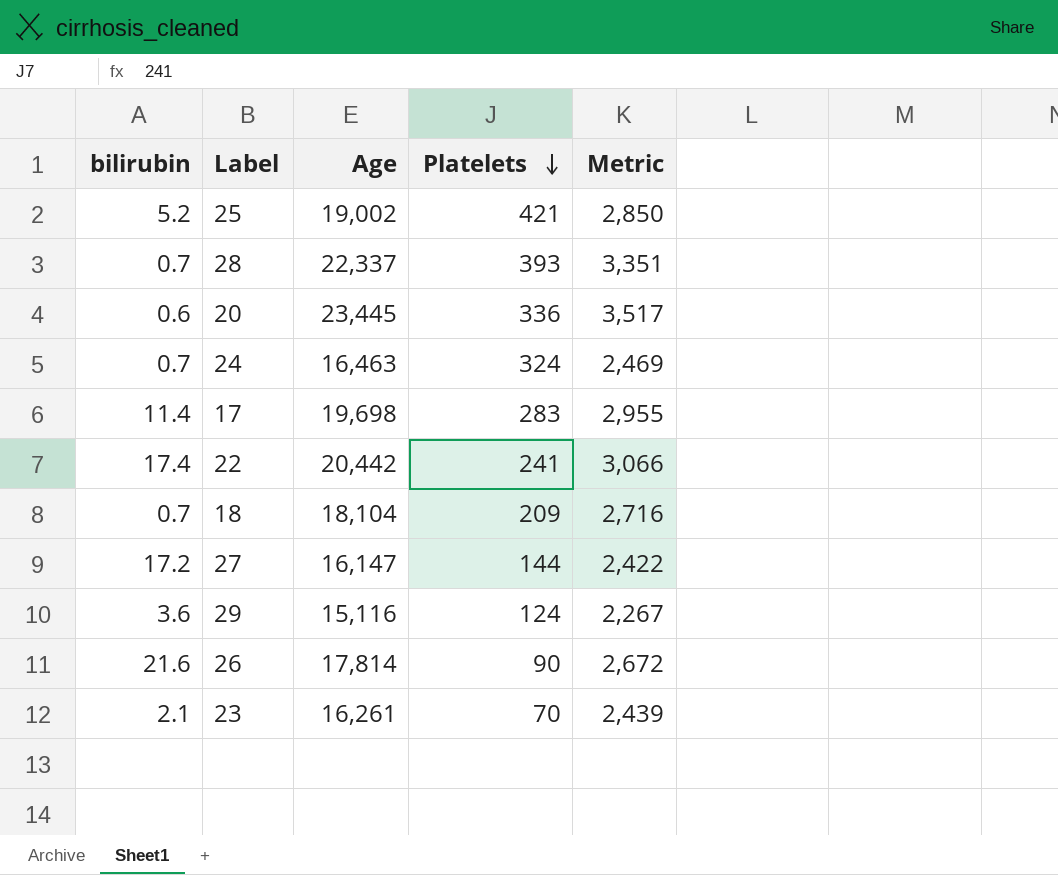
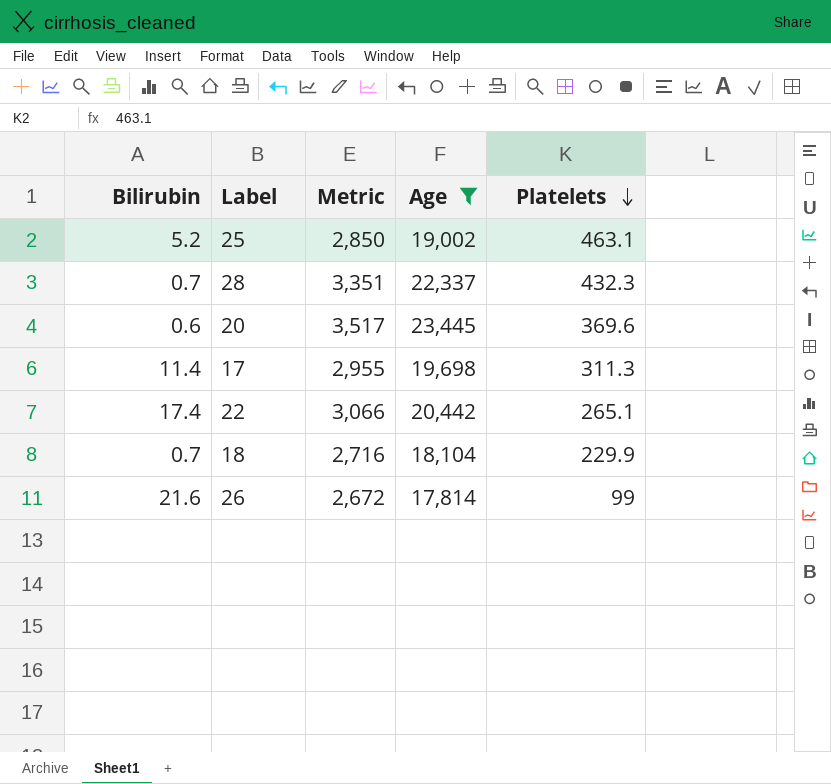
filter: none -> Age >= 17,814
column name: bilirubin -> Bilirubin
column Metric | position: 5 -> 3
25 | Platelets: 421 -> 463.1
28 | Platelets: 393 -> 432.3
20 | Platelets: 336 -> 369.6
17 | Platelets: 283 -> 311.3
22 | Platelets: 241 -> 265.1
18 | Platelets: 209 -> 229.9
26 | Platelets: 90 -> 99

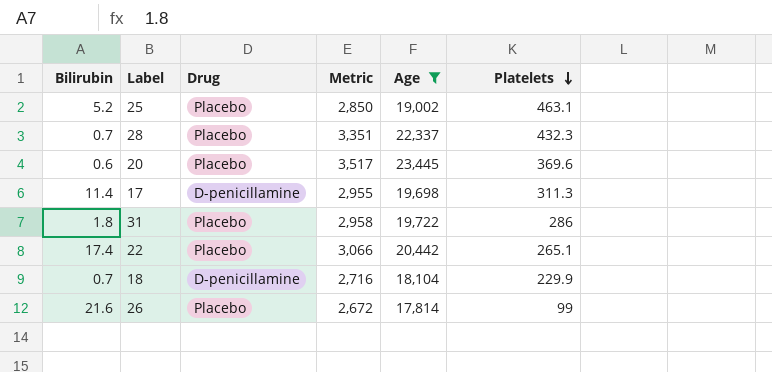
column Drug | position: none -> 3
row 31: none -> 1.8 | Placebo | 2,958 | 19,722 | 286

